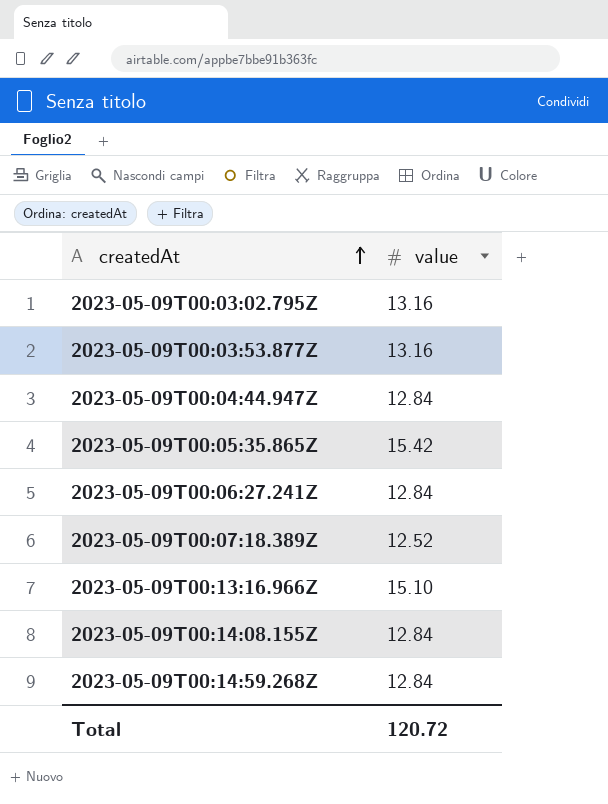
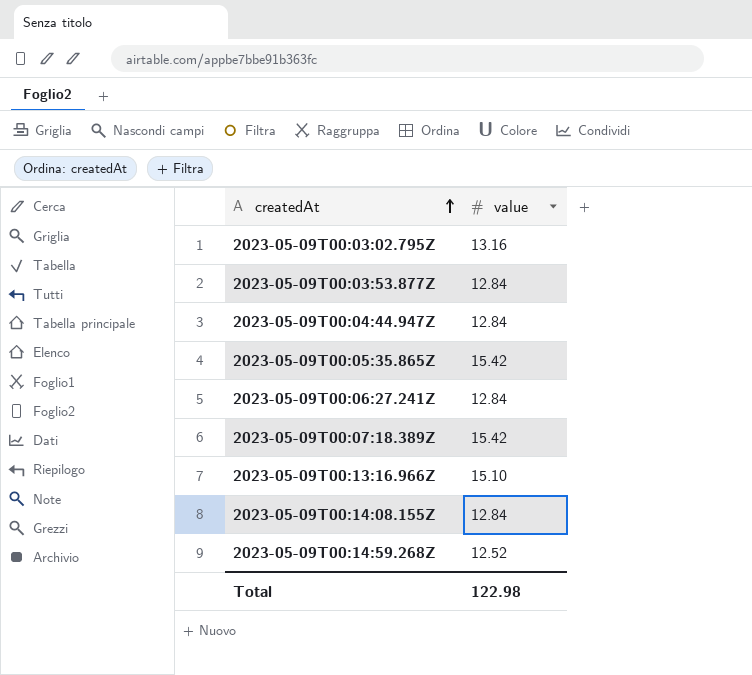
2023-05-09T00:03:53.877Z | value: 13.16 -> 12.84
2023-05-09T00:07:18.389Z | value: 12.52 -> 15.42
2023-05-09T00:14:59.268Z | value: 12.84 -> 12.52
Total | value: 120.72 -> 122.98

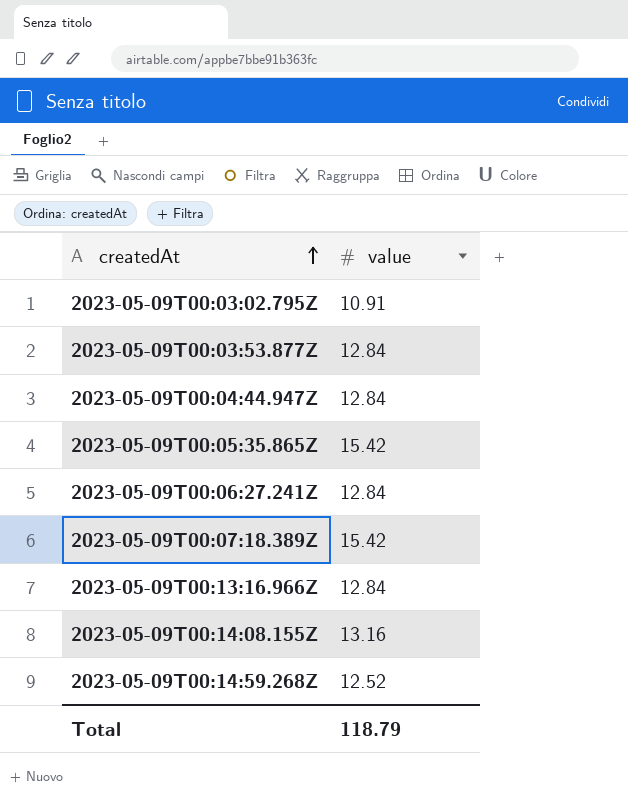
2023-05-09T00:03:02.795Z | value: 13.16 -> 10.91
2023-05-09T00:13:16.966Z | value: 15.10 -> 12.84
2023-05-09T00:14:08.155Z | value: 12.84 -> 13.16
Total | value: 122.98 -> 118.79

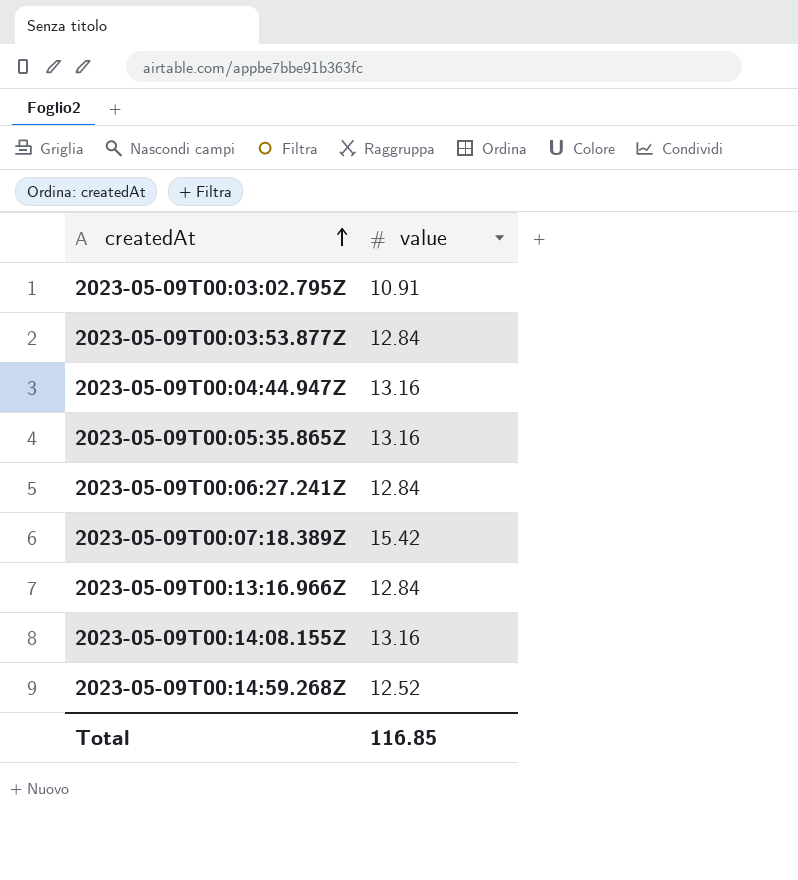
2023-05-09T00:04:44.947Z | value: 12.84 -> 13.16
2023-05-09T00:05:35.865Z | value: 15.42 -> 13.16
Total | value: 118.79 -> 116.85

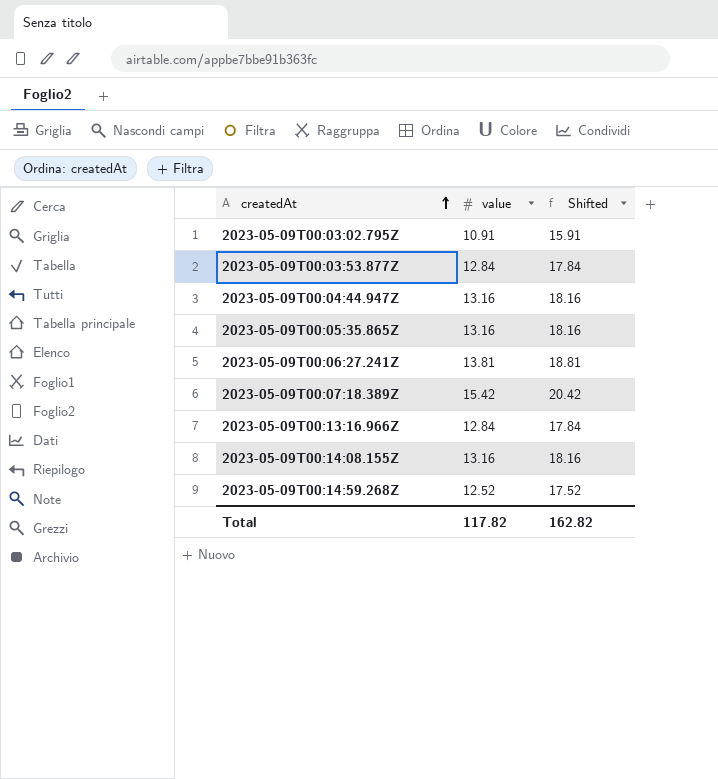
column Shifted | formula: none -> [value] + 5
2023-05-09T00:06:27.241Z | value: 12.84 -> 13.81
Total | value: 116.85 -> 117.82

